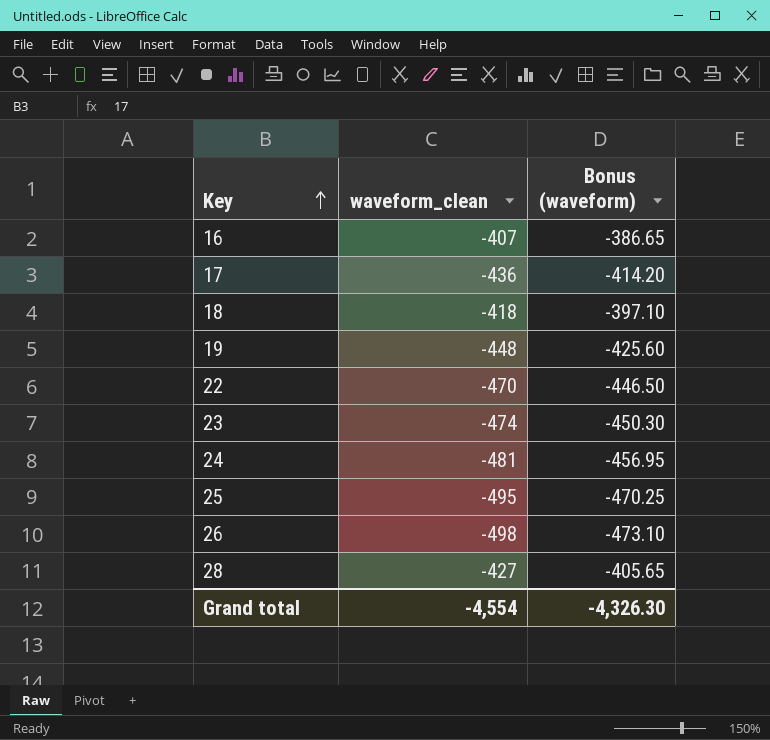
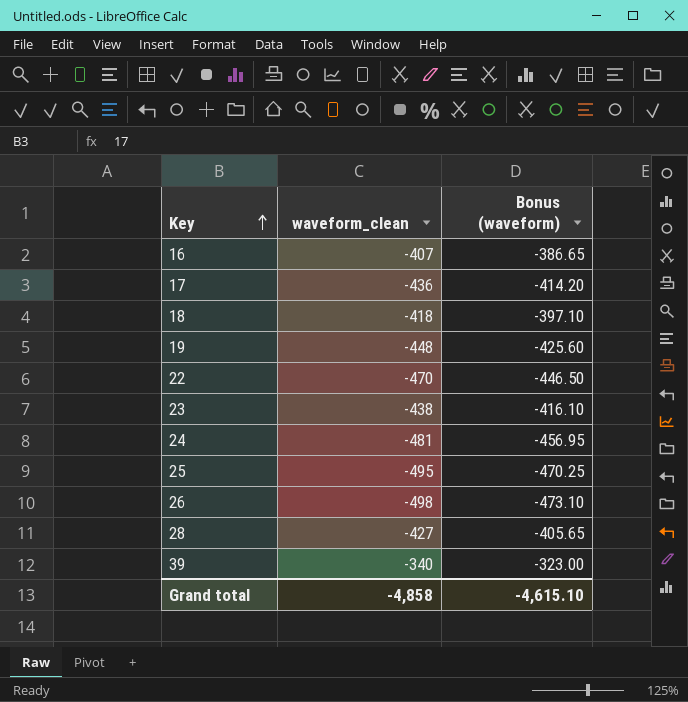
23 | waveform_clean: -474 -> -438
23 | Bonus (waveform): -450.30 -> -416.10
row 39: none -> -340 | -323.00
Grand total | waveform_clean: -4,554 -> -4,858
Grand total | Bonus (waveform): -4,326.30 -> -4,615.10

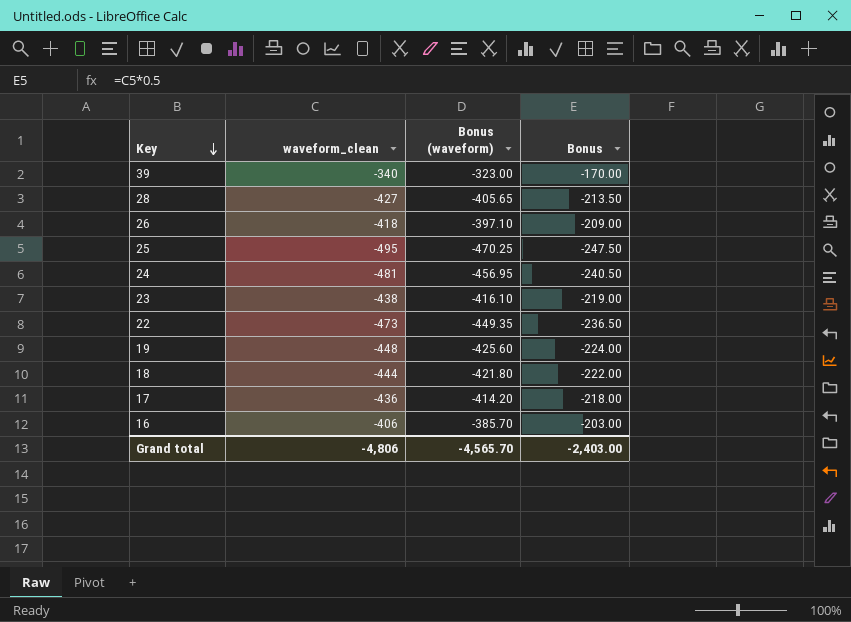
row order: Key ascending -> Key descending
column Bonus | formula: none -> [waveform_clean] * 0.5
26 | waveform_clean: -498 -> -418
26 | Bonus (waveform): -473.10 -> -397.10
22 | waveform_clean: -470 -> -473
22 | Bonus (waveform): -446.50 -> -449.35
18 | waveform_clean: -418 -> -444
18 | Bonus (waveform): -397.10 -> -421.80
16 | waveform_clean: -407 -> -406
16 | Bonus (waveform): -386.65 -> -385.70
Grand total | waveform_clean: -4,858 -> -4,806
Grand total | Bonus (waveform): -4,615.10 -> -4,565.70

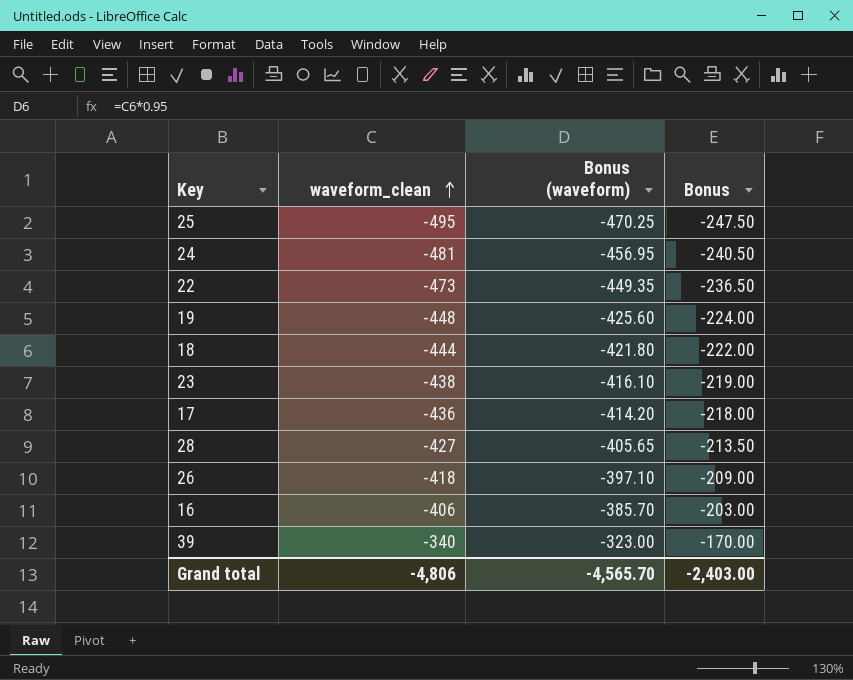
row order: Key descending -> waveform_clean ascending

